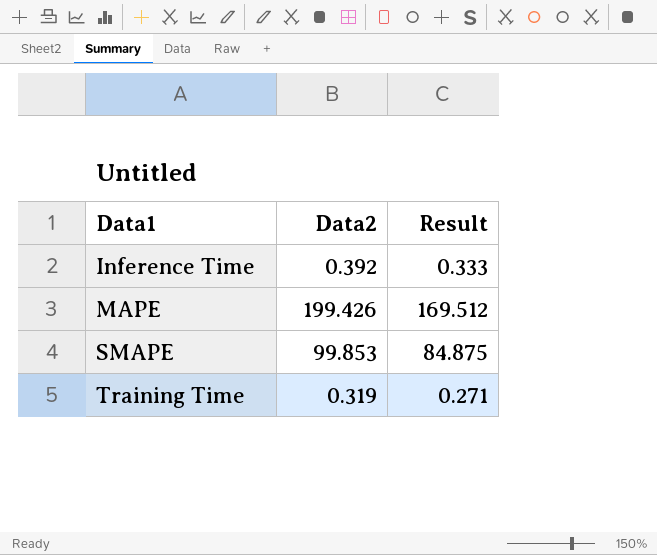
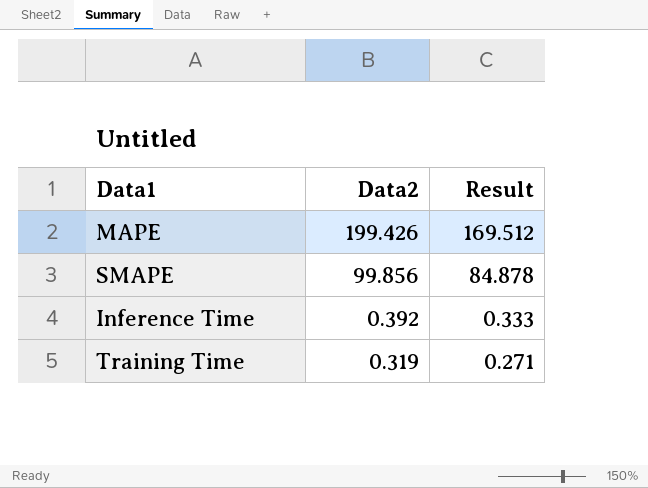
row order: Data1 ascending -> Data2 descending
SMAPE | Data2: 99.853 -> 99.856
SMAPE | Result: 84.875 -> 84.878

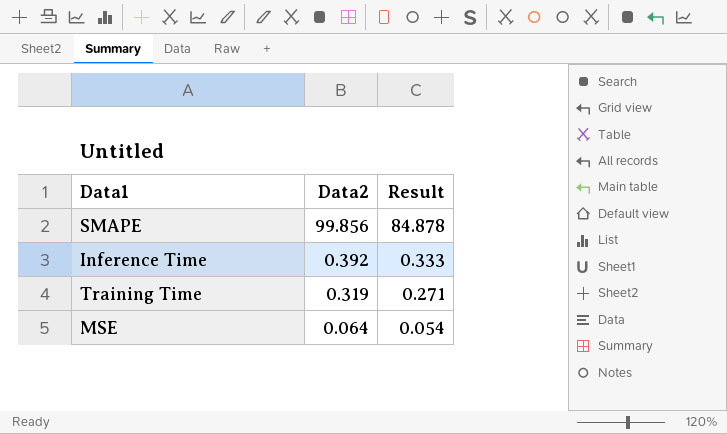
row MAPE: 199.426 | 169.512 -> none
row MSE: none -> 0.064 | 0.054

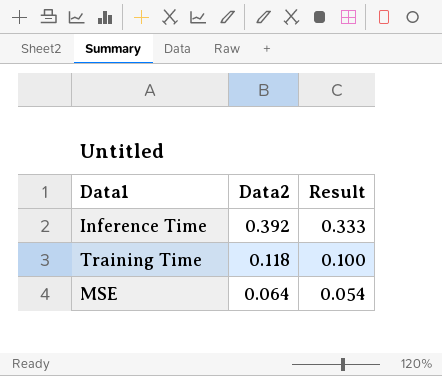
row SMAPE: 99.856 | 84.878 -> none
Training Time | Data2: 0.319 -> 0.118
Training Time | Result: 0.271 -> 0.100

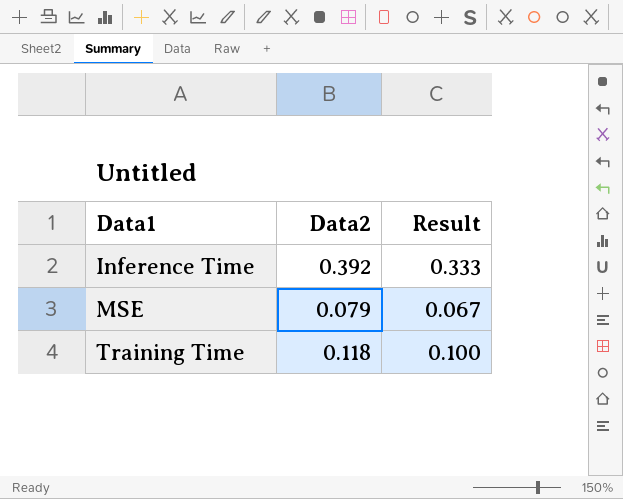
row order: Data2 descending -> Data1 ascending
MSE | Data2: 0.064 -> 0.079
MSE | Result: 0.054 -> 0.067

